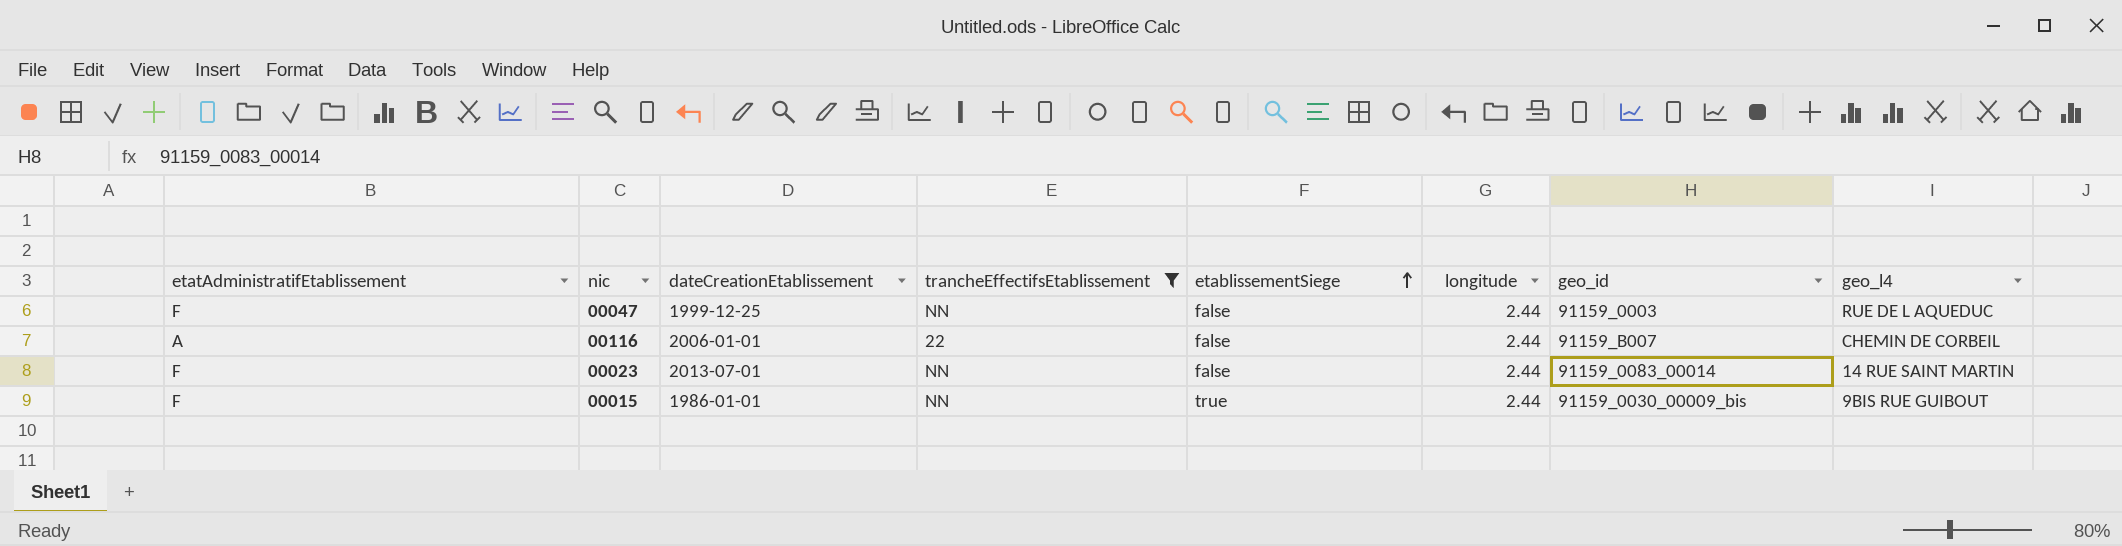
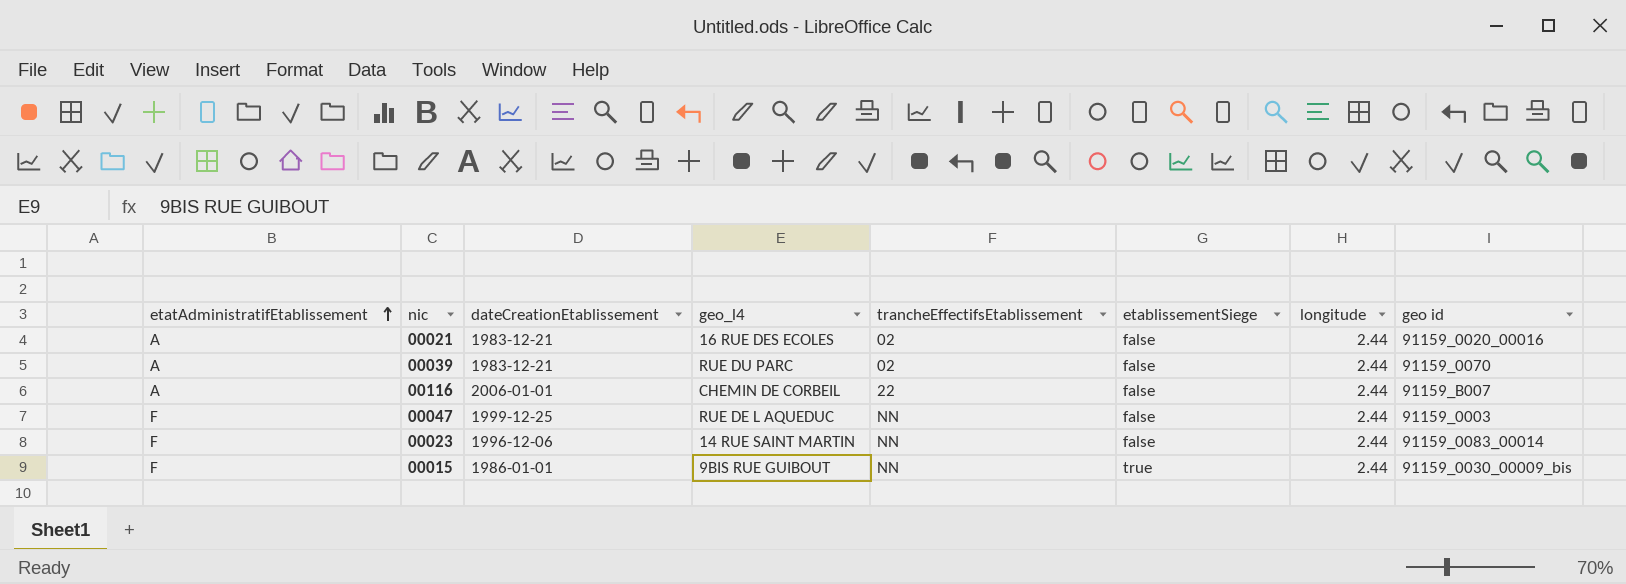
filter: trancheEffectifsEtablissement != 02 -> none
row order: etablissementSiege ascending -> etatAdministratifEtablissement ascending
column geo_l4 | position: 8 -> 4
column name: geo_id -> geo id
00023 | dateCreationEtablissement: 2013-07-01 -> 1996-12-06

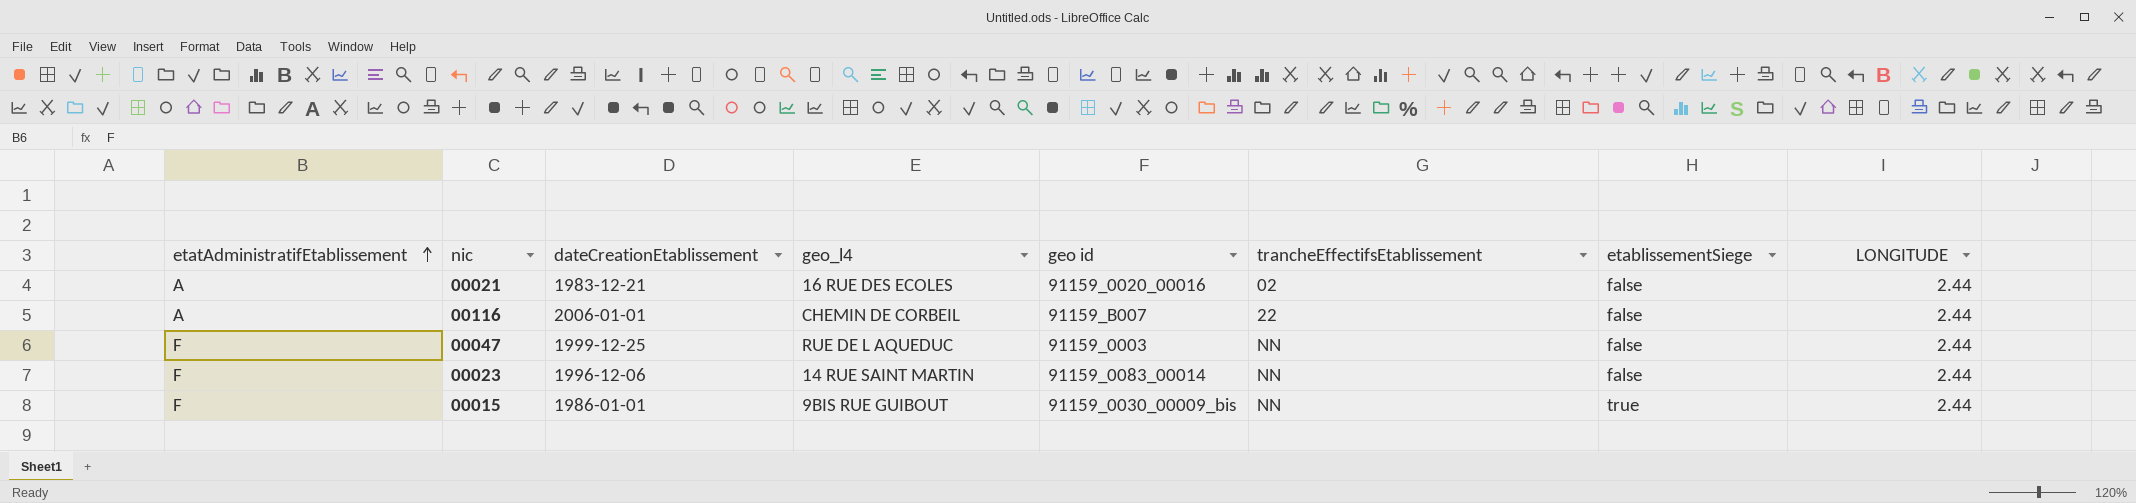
column geo id | position: 8 -> 5
column name: longitude -> LONGITUDE
row 00039: A | 1983-12-21 | RUE DU PARC | 02 | false | 2.44 | 91159_0070 -> none

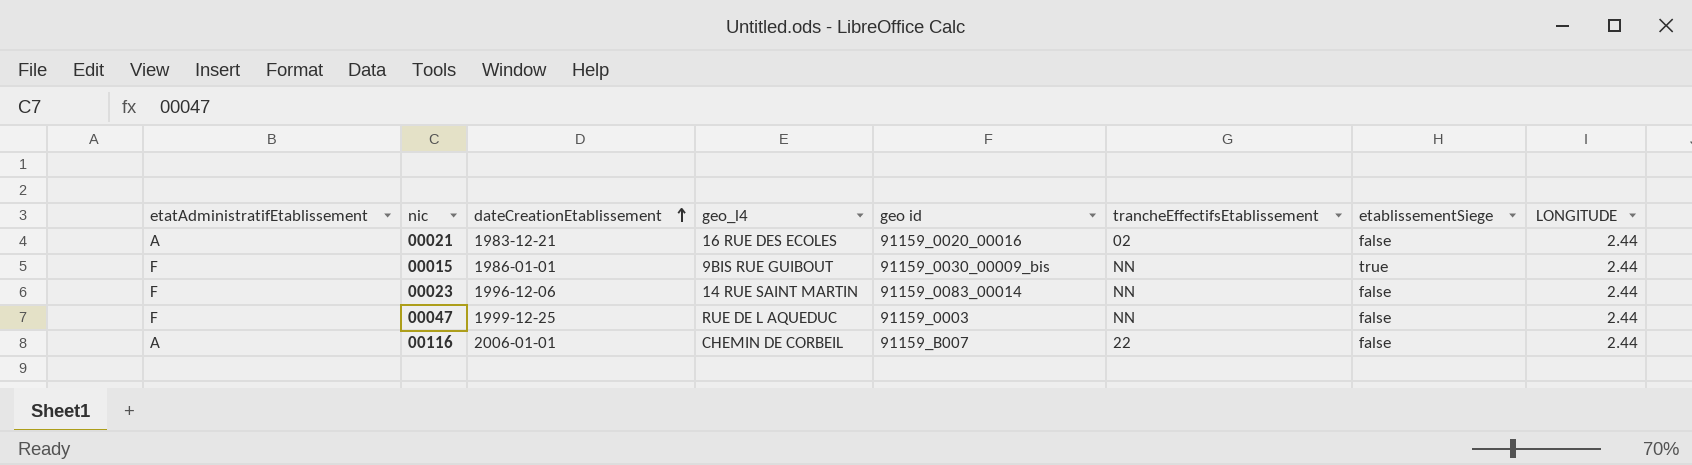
row order: etatAdministratifEtablissement ascending -> dateCreationEtablissement ascending

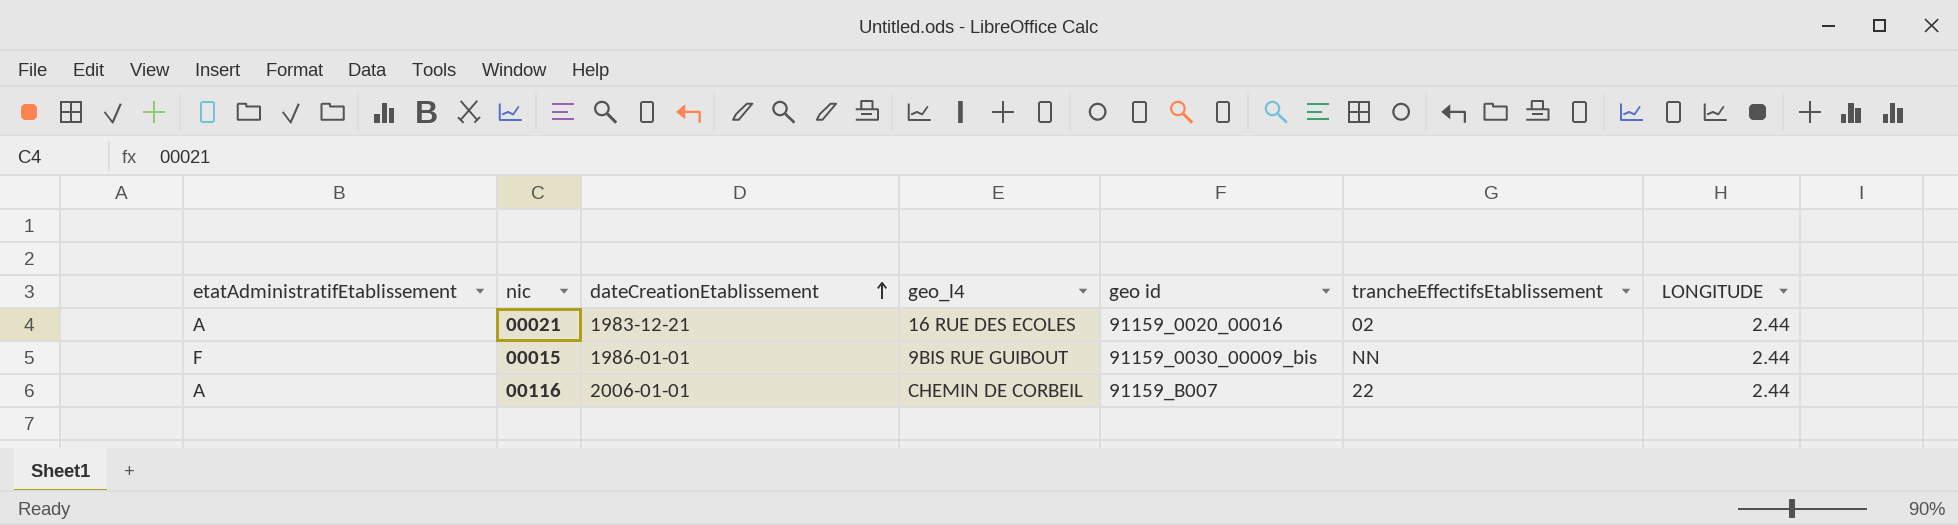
column etablissementSiege | position: 7 -> none
row 00023: F | 1996-12-06 | 14 RUE SAINT MARTIN | 91159_0083_00014 | NN | false | 2.44 -> none
row 00047: F | 1999-12-25 | RUE DE L AQUEDUC | 91159_0003 | NN | false | 2.44 -> none

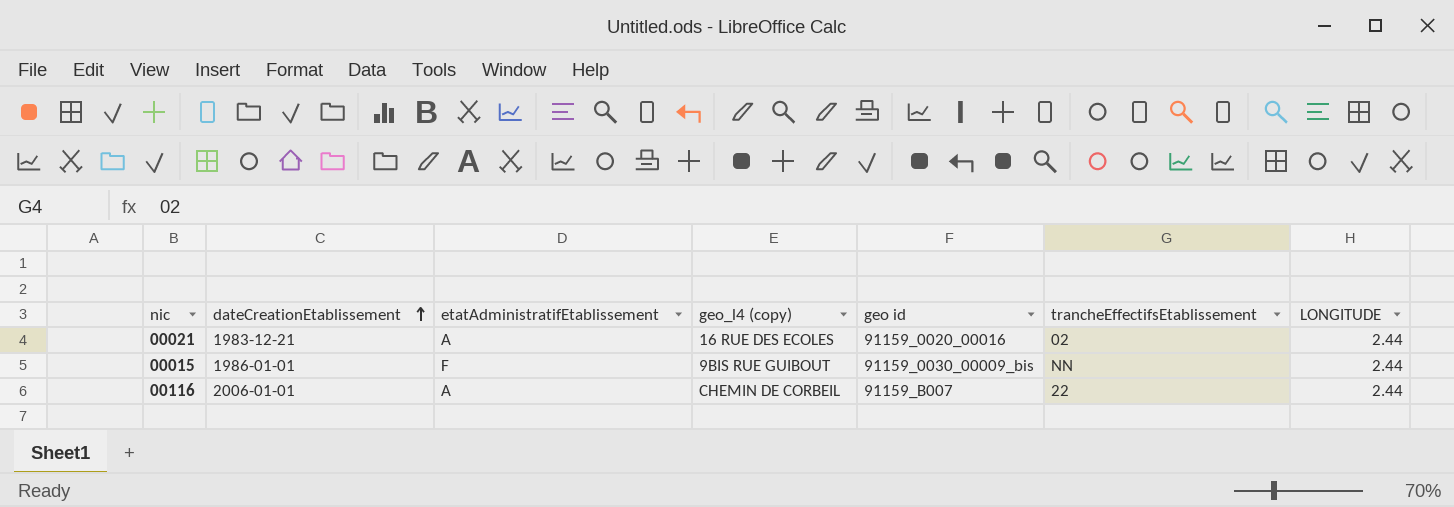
column etatAdministratifEtablissement | position: 1 -> 3
column name: geo_l4 -> geo_l4 (copy)

